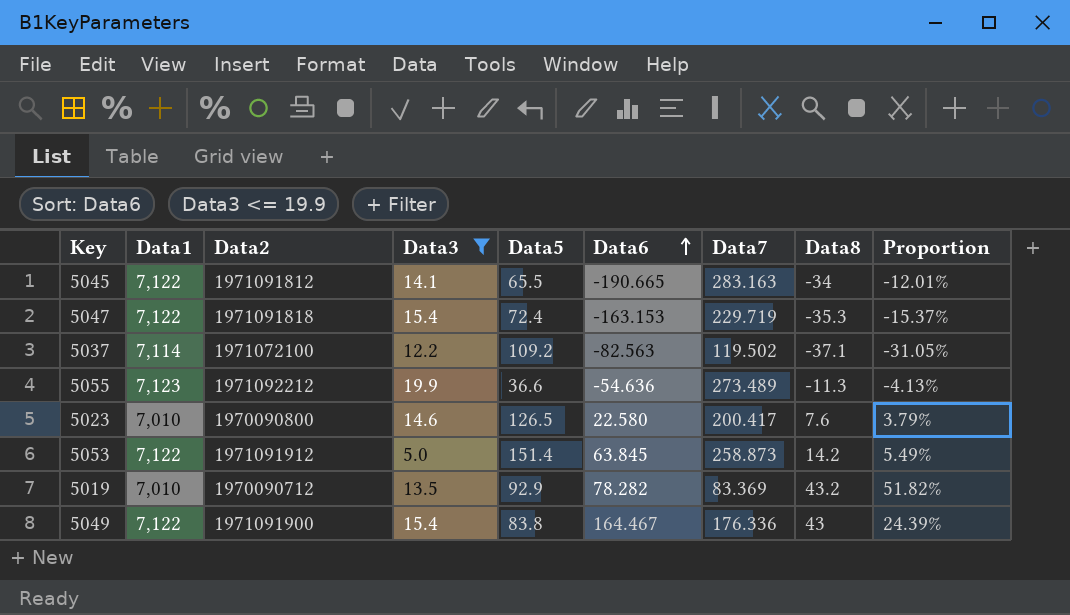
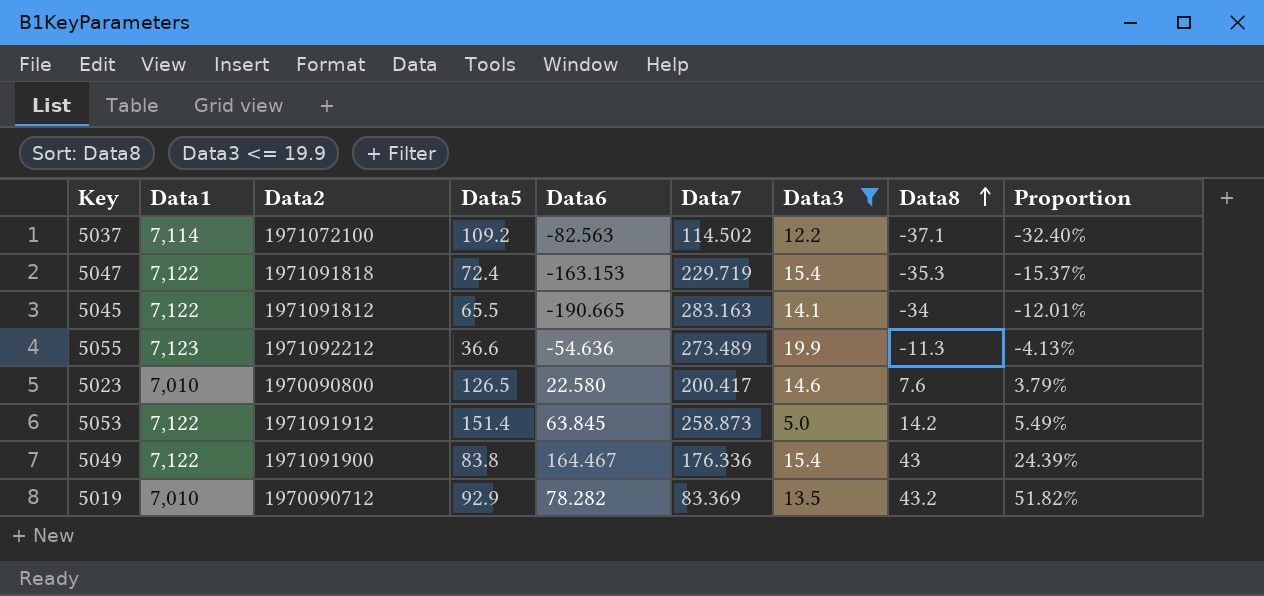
row order: Data6 ascending -> Data8 ascending
column Data3 | position: 4 -> 7
5037 | Data7: 119.502 -> 114.502
5037 | Proportion: -31.05% -> -32.40%

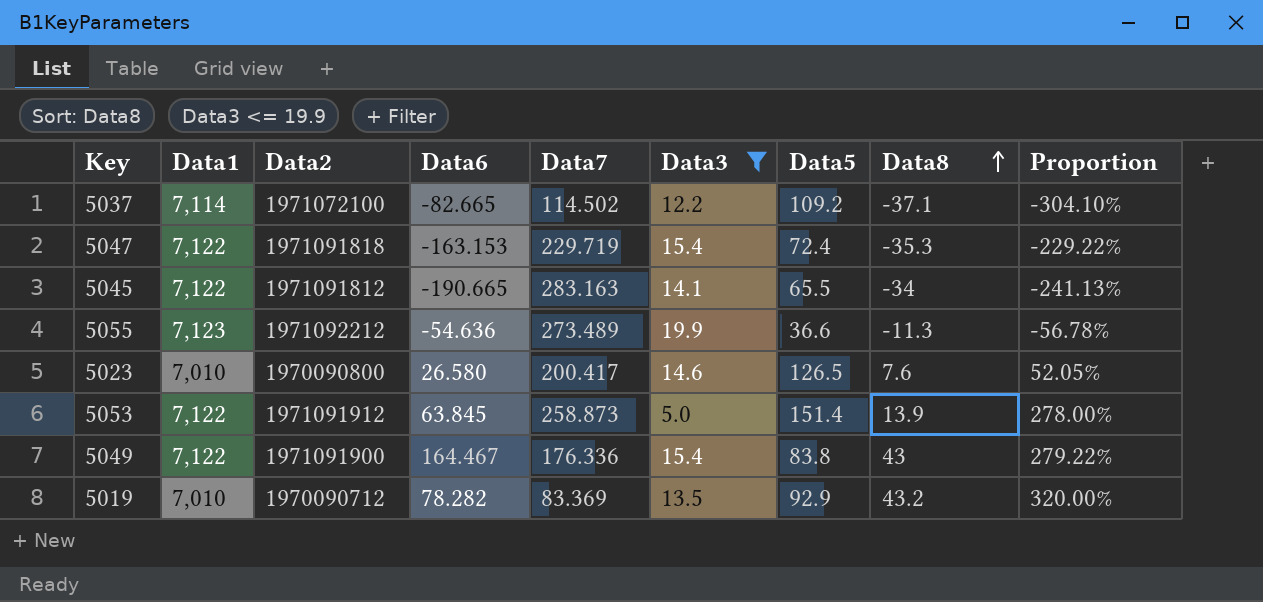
column Data5 | position: 4 -> 7
column Proportion | formula: [Data8] / [Data7] -> [Data8] / [Data3]
5037 | Data6: -82.563 -> -82.665
5023 | Data6: 22.580 -> 26.580
5053 | Data8: 14.2 -> 13.9

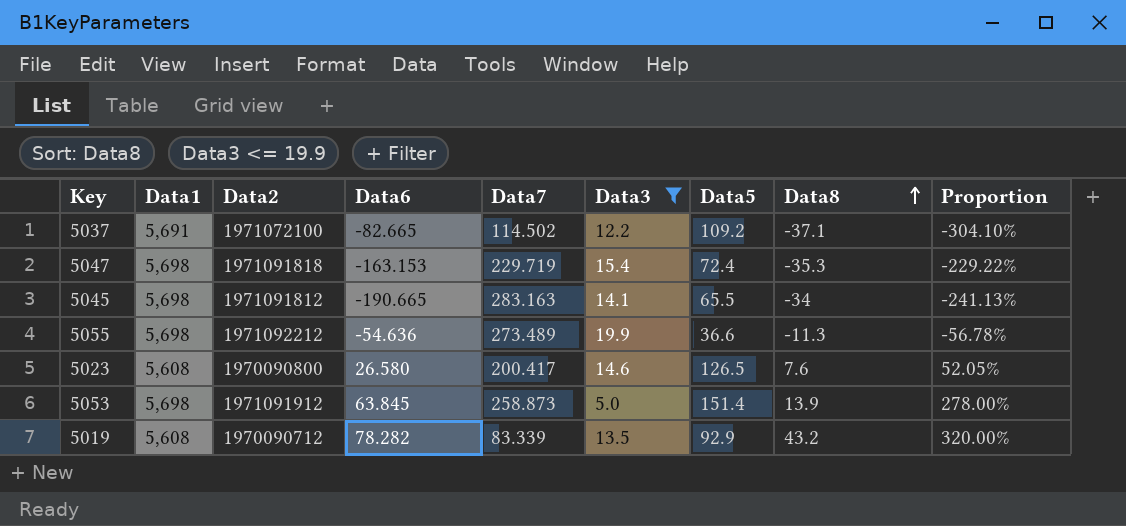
row 5049: 7,122 | 1971091900 | 164.467 | 176.336 | 15.4 | 83.8 | 43 | 279.22% -> none
5037 | Data1: 7,114 -> 5,691
5047 | Data1: 7,122 -> 5,698
5045 | Data1: 7,122 -> 5,698
5055 | Data1: 7,123 -> 5,698
5023 | Data1: 7,010 -> 5,608
5053 | Data1: 7,122 -> 5,698
5019 | Data1: 7,010 -> 5,608
5019 | Data7: 83.369 -> 83.339

